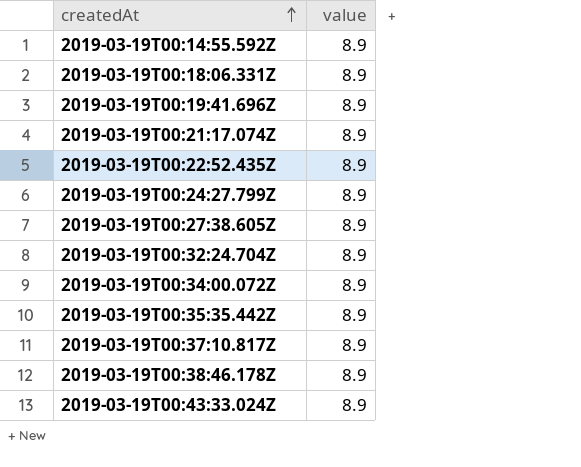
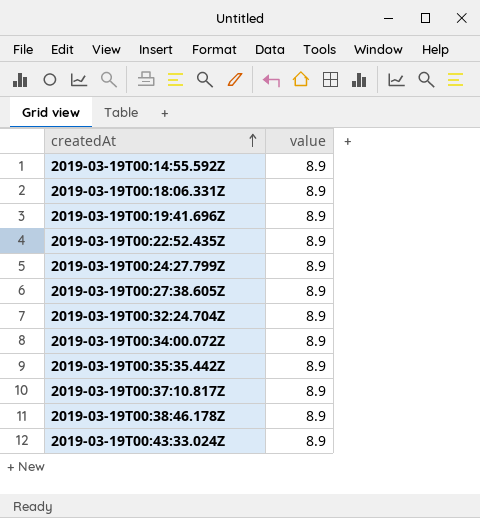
row 2019-03-19T00:21:17.074Z: 8.9 -> none

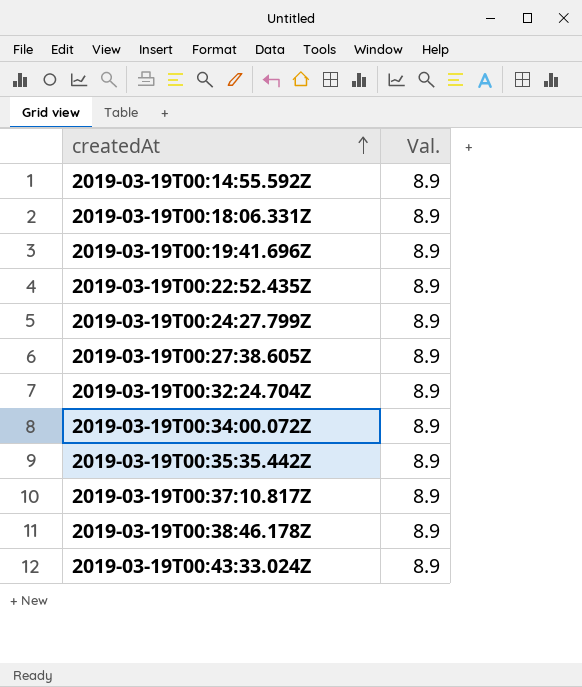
column name: value -> Val.

